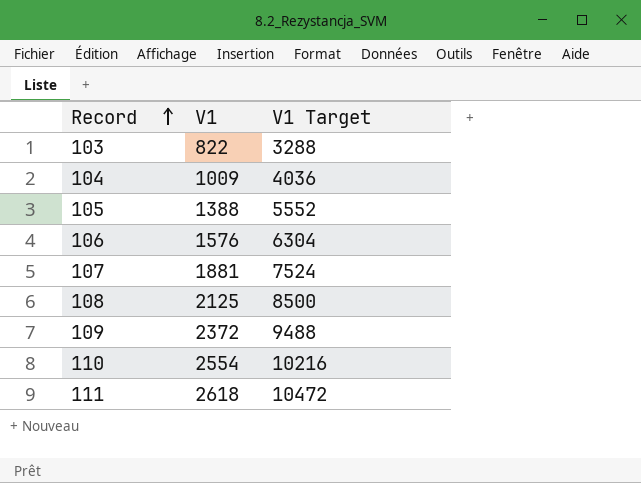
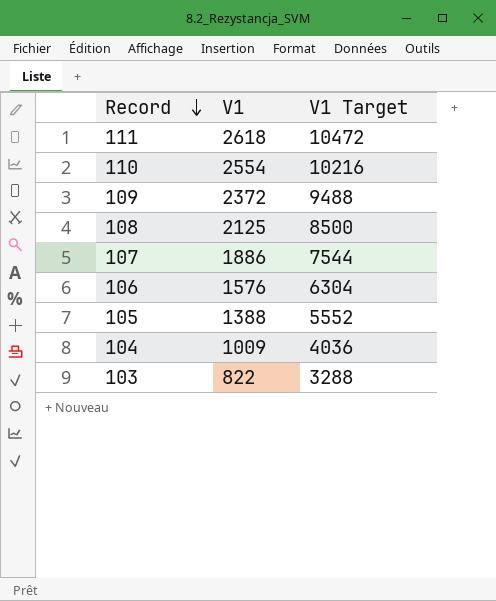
row order: Record ascending -> Record descending
107 | V1: 1881 -> 1886
107 | V1 Target: 7524 -> 7544

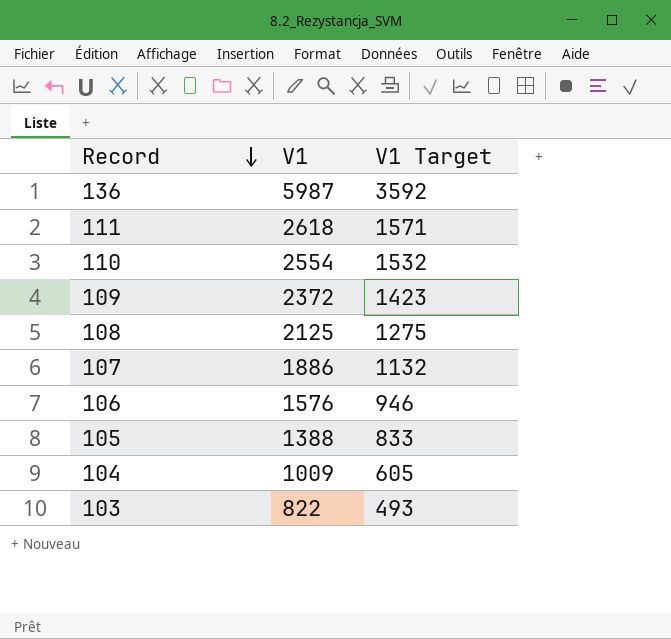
column V1 Target | formula: [V1] * 4 -> [V1] * 0.6
row 136: none -> 5987 | 3592

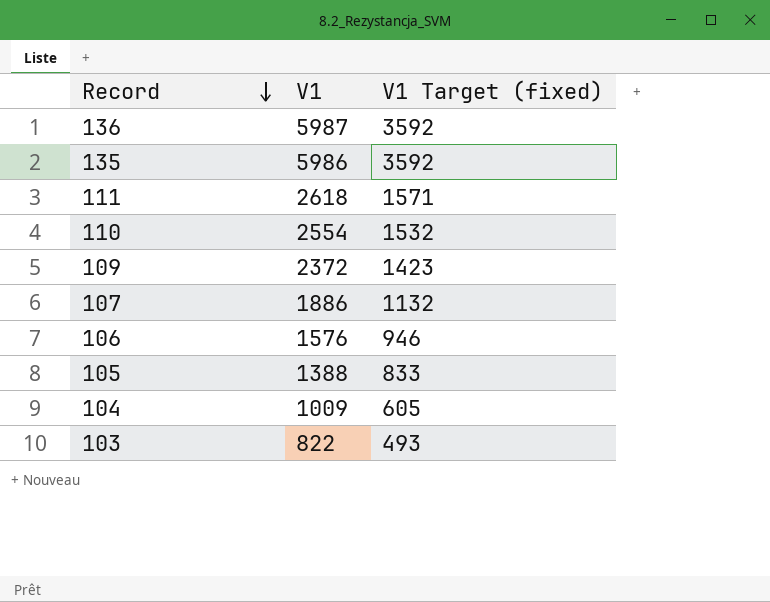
column name: V1 Target -> V1 Target (fixed)
row 108: 2125 | 1275 -> none
row 135: none -> 5986 | 3592

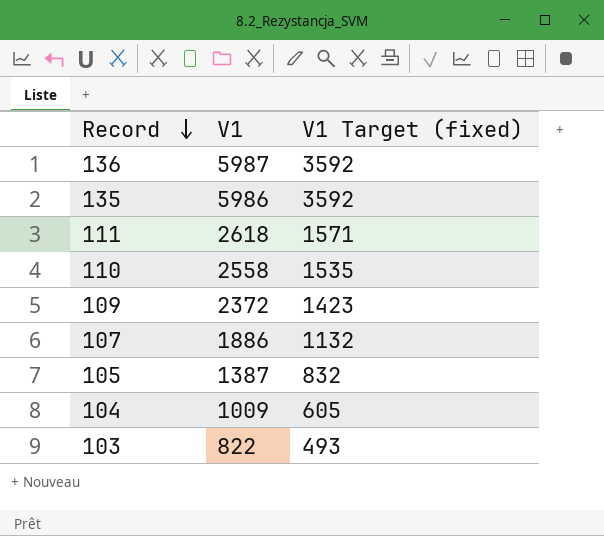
row 106: 1576 | 946 -> none
110 | V1: 2554 -> 2558
110 | V1 Target (fixed): 1532 -> 1535
105 | V1: 1388 -> 1387
105 | V1 Target (fixed): 833 -> 832

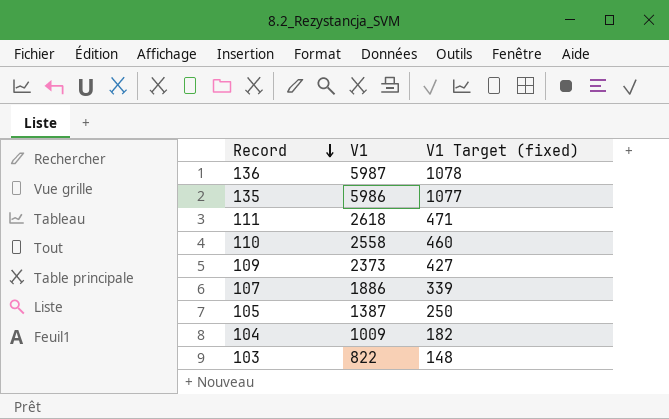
column V1 Target (fixed) | formula: [V1] * 0.6 -> [V1] * 0.18
109 | V1: 2372 -> 2373

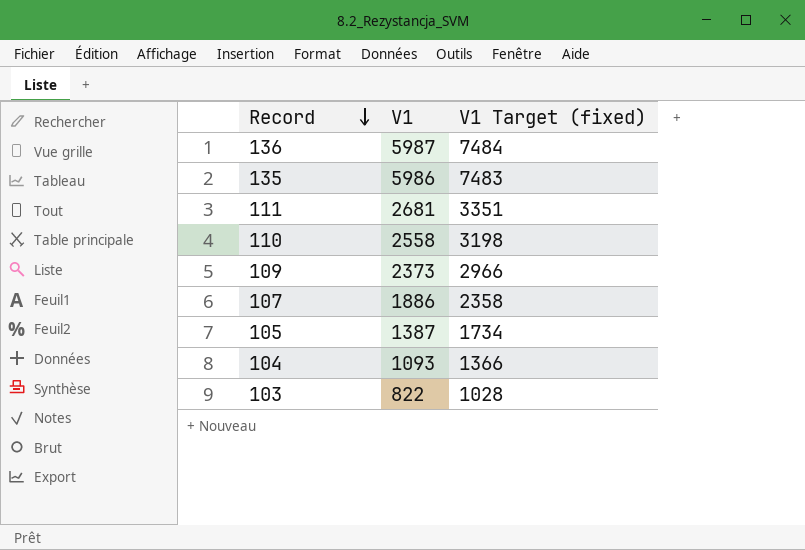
column V1 Target (fixed) | formula: [V1] * 0.18 -> [V1] * 1.25
111 | V1: 2618 -> 2681
104 | V1: 1009 -> 1093

